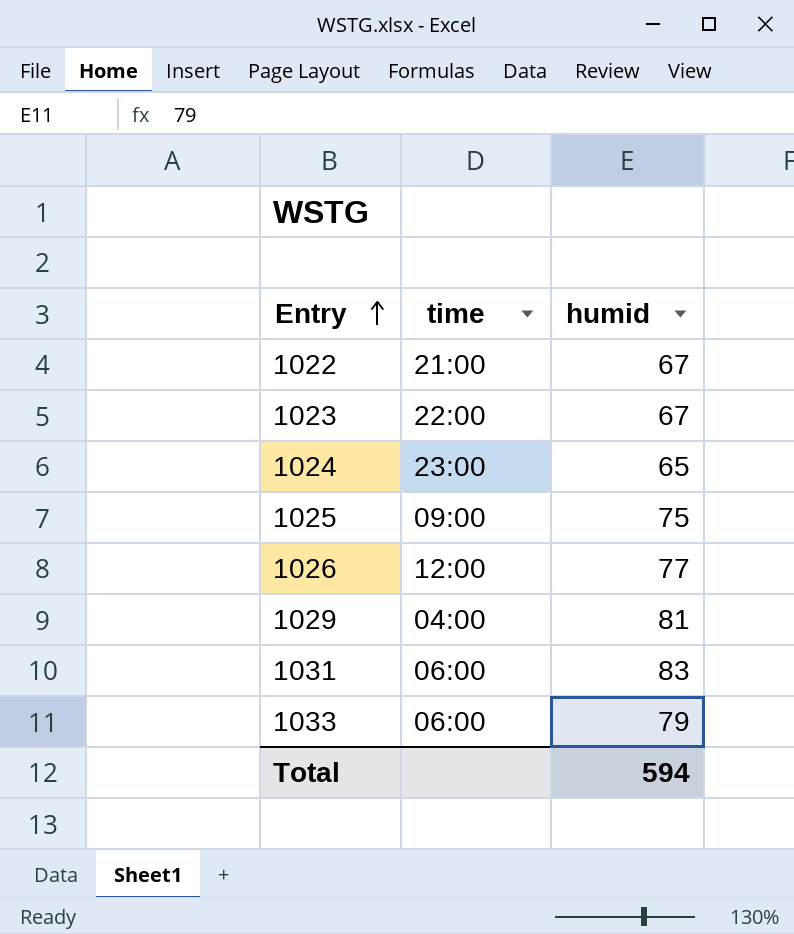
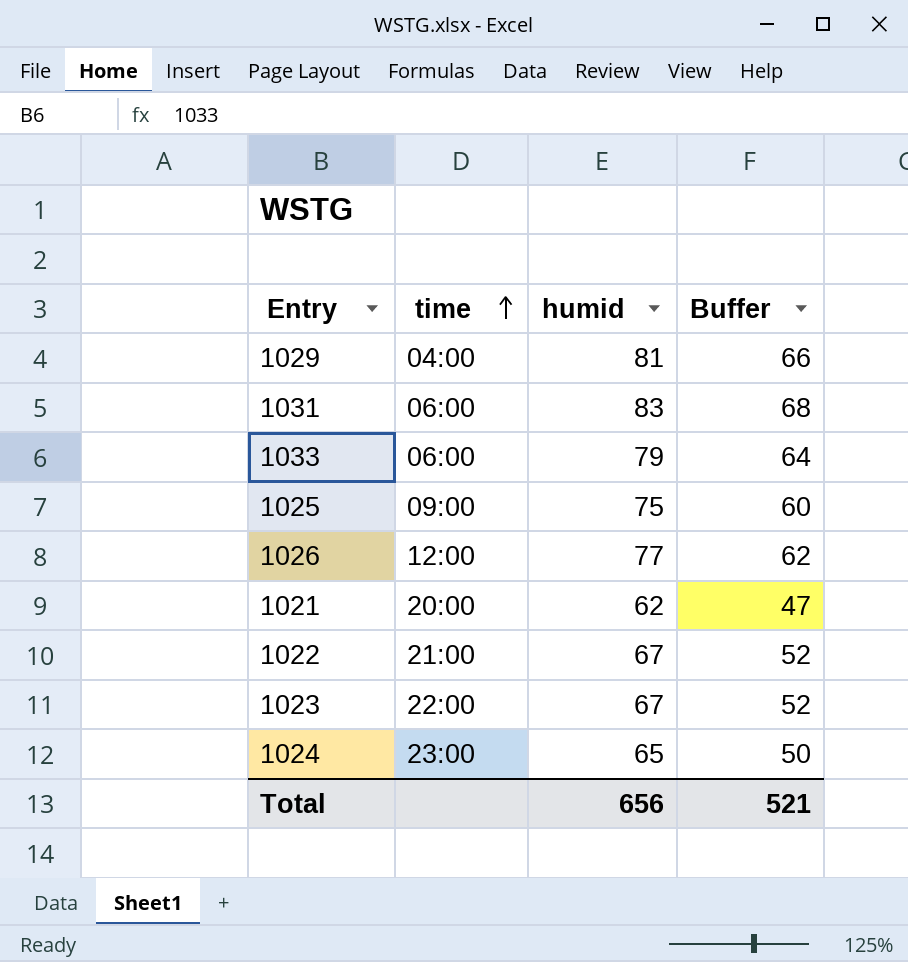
row order: Entry ascending -> time ascending
column Buffer | formula: none -> [humid] - 15
row 1021: none -> 20:00 | 62 | 47
Total | humid: 594 -> 656

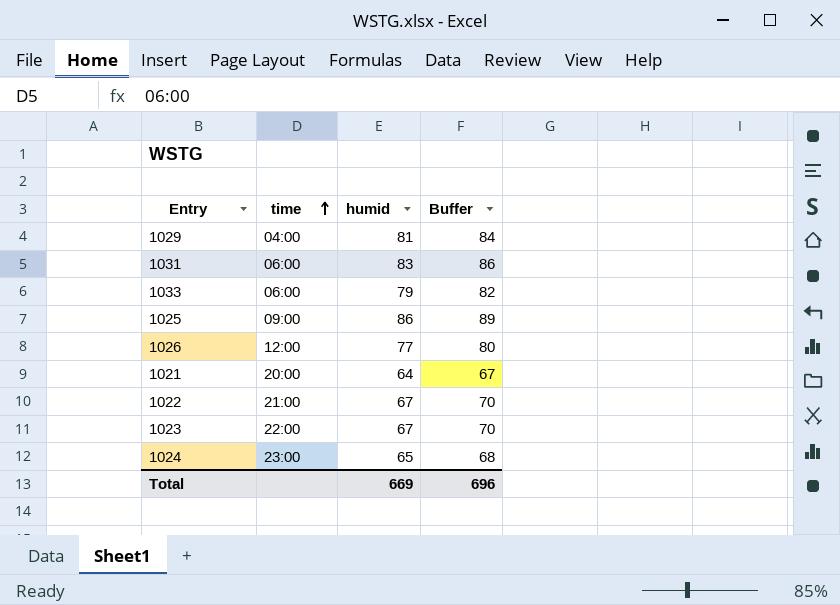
column Buffer | formula: [humid] - 15 -> [humid] + 3
1025 | humid: 75 -> 86
1021 | humid: 62 -> 64
Total | humid: 656 -> 669
Total | Buffer: 521 -> 696

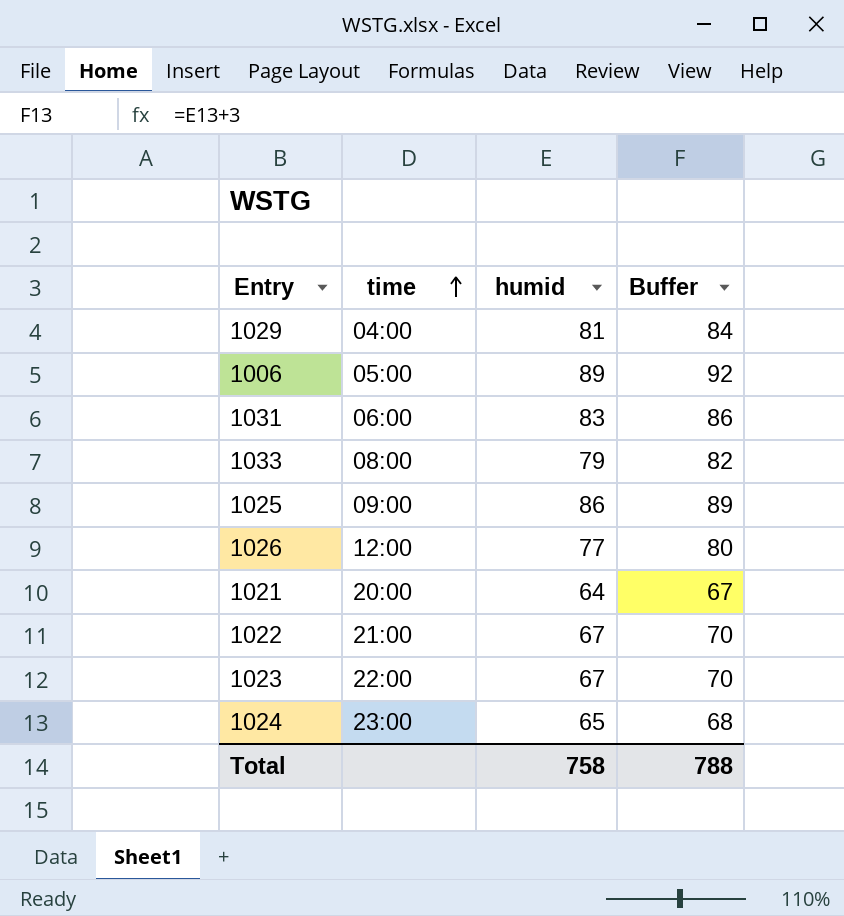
row 1006: none -> 05:00 | 89 | 92
1033 | time: 06:00 -> 08:00
Total | humid: 669 -> 758
Total | Buffer: 696 -> 788

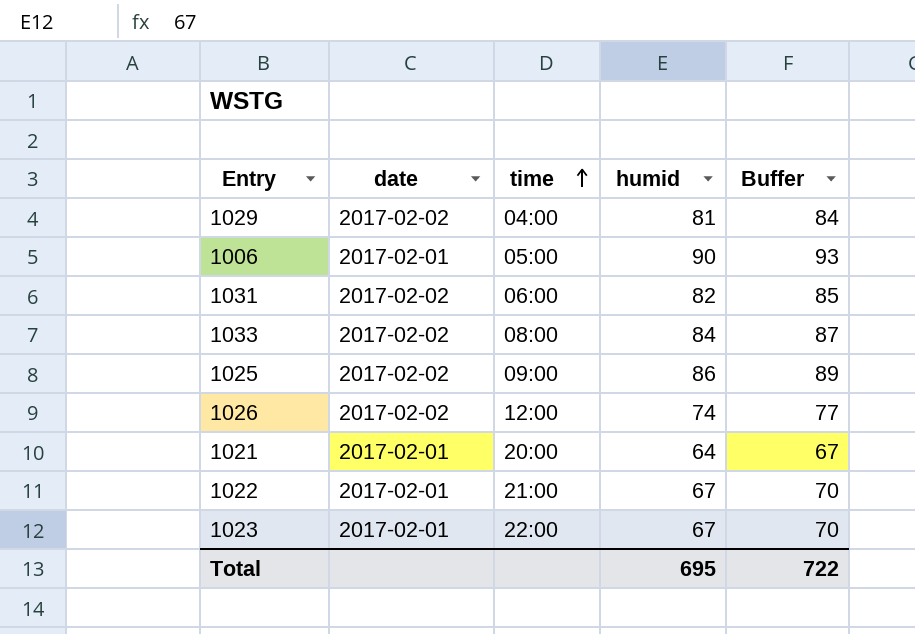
column date | position: none -> 2
row 1024: 23:00 | 65 | 68 -> none
1006 | humid: 89 -> 90
1006 | Buffer: 92 -> 93
1031 | humid: 83 -> 82
1031 | Buffer: 86 -> 85
1033 | humid: 79 -> 84
1033 | Buffer: 82 -> 87
1026 | humid: 77 -> 74
1026 | Buffer: 80 -> 77
Total | humid: 758 -> 695
Total | Buffer: 788 -> 722

